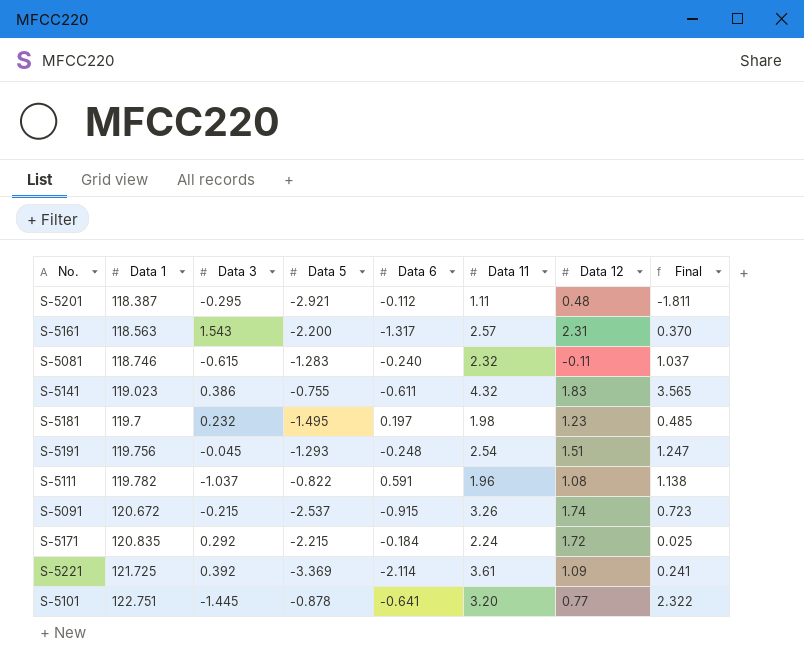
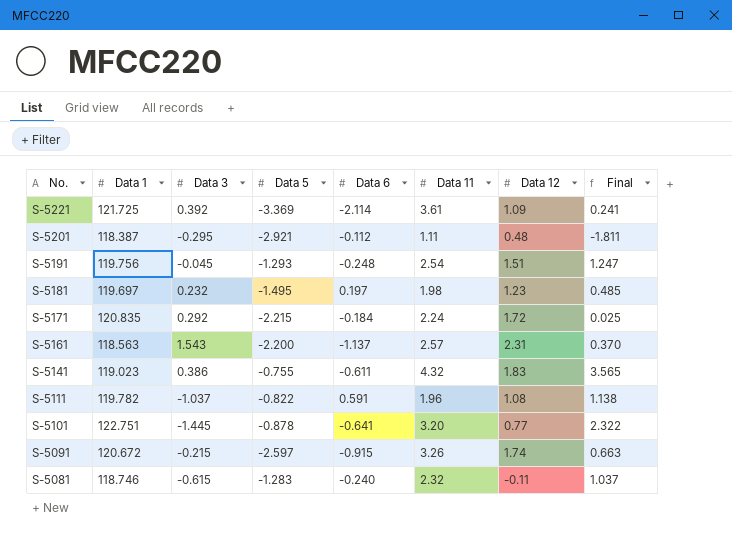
row order: Data 1 ascending -> No. descending
S-5181 | Data 1: 119.7 -> 119.697
S-5161 | Data 6: -1.317 -> -1.137
S-5091 | Data 5: -2.537 -> -2.597
S-5091 | Final: 0.723 -> 0.663

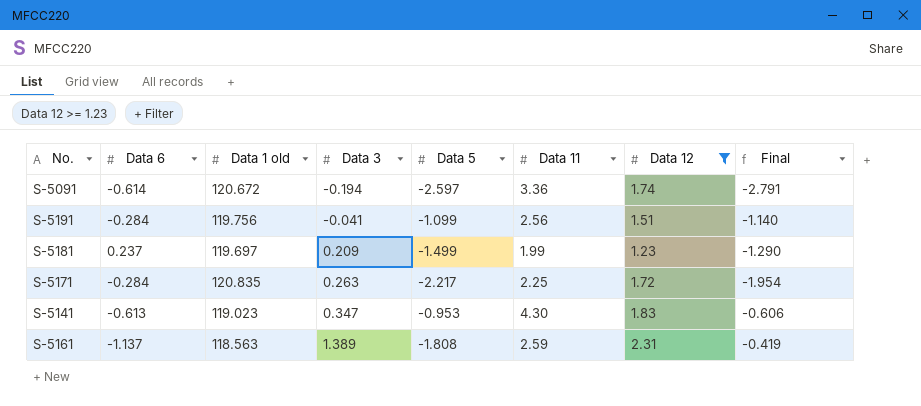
filter: none -> Data 12 >= 1.23
row order: No. descending -> Data 3 ascending
column Data 6 | position: 5 -> 2
column name: Data 1 -> Data 1 old
column Final | formula: [Data 5] + [Data 11] -> [Data 3] + [Data 5]
S-5091 | Data 6: -0.915 -> -0.614
S-5091 | Data 3: -0.215 -> -0.194
S-5091 | Data 11: 3.26 -> 3.36
S-5191 | Data 6: -0.248 -> -0.284
S-5191 | Data 3: -0.045 -> -0.041
S-5191 | Data 5: -1.293 -> -1.099
S-5191 | Data 11: 2.54 -> 2.56
S-5181 | Data 6: 0.197 -> 0.237
S-5181 | Data 3: 0.232 -> 0.209
S-5181 | Data 5: -1.495 -> -1.499
S-5181 | Data 11: 1.98 -> 1.99
S-5171 | Data 6: -0.184 -> -0.284
S-5171 | Data 3: 0.292 -> 0.263
S-5171 | Data 5: -2.215 -> -2.217
S-5171 | Data 11: 2.24 -> 2.25
S-5141 | Data 6: -0.611 -> -0.613
S-5141 | Data 3: 0.386 -> 0.347
S-5141 | Data 5: -0.755 -> -0.953
S-5141 | Data 11: 4.32 -> 4.30
S-5161 | Data 3: 1.543 -> 1.389
S-5161 | Data 5: -2.200 -> -1.808
S-5161 | Data 11: 2.57 -> 2.59

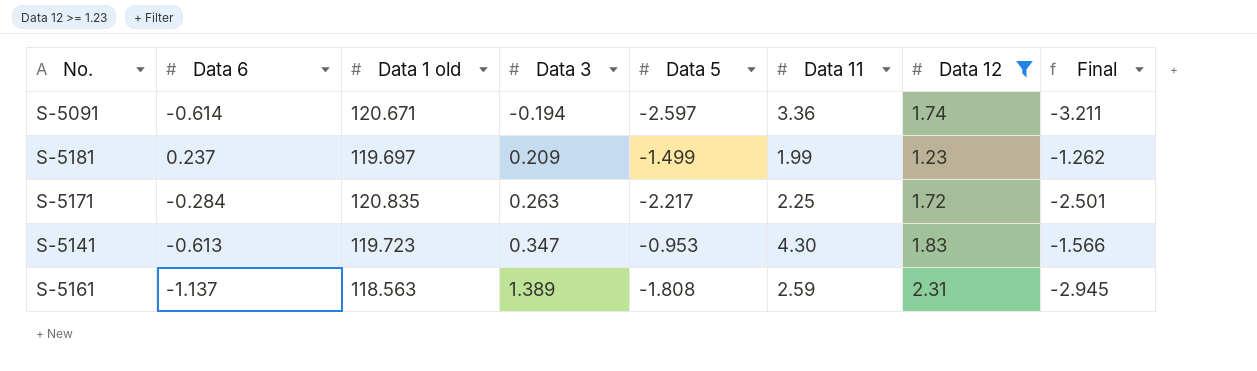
column Final | formula: [Data 3] + [Data 5] -> [Data 6] + [Data 5]
row S-5191: -0.284 | 119.756 | -0.041 | -1.099 | 2.56 | 1.51 | -1.140 -> none
S-5091 | Data 1 old: 120.672 -> 120.671
S-5141 | Data 1 old: 119.023 -> 119.723

